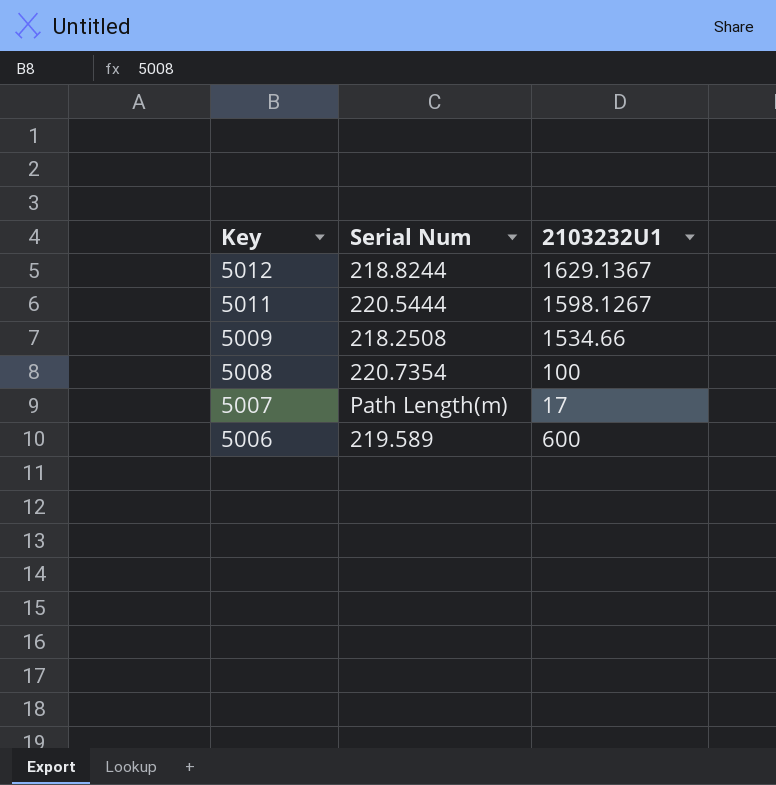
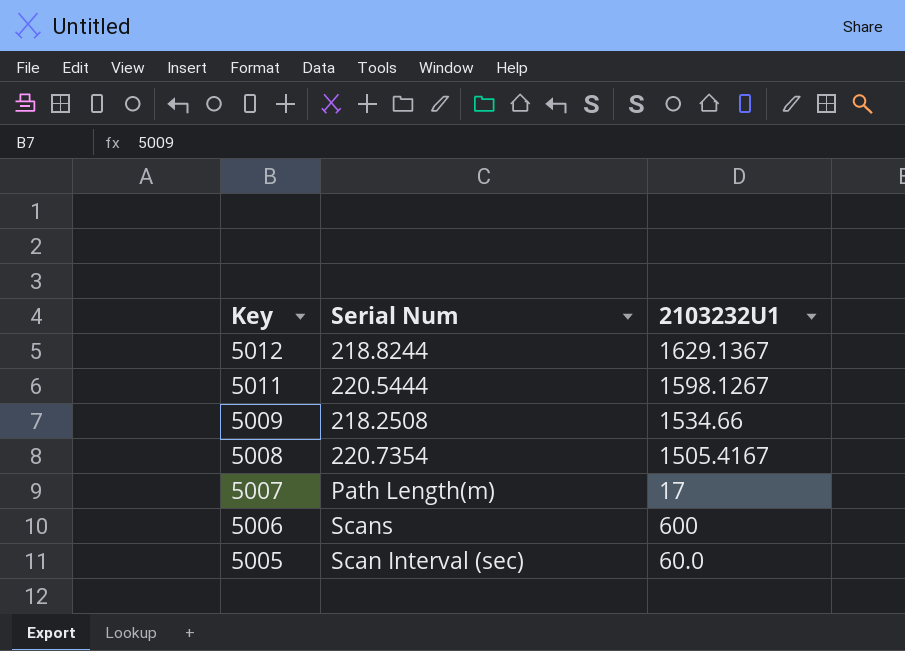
5008 | 2103232U1: 100 -> 1505.4167
5006 | Serial Num: 219.589 -> Scans
row 5005: none -> Scan Interval (sec) | 60.0

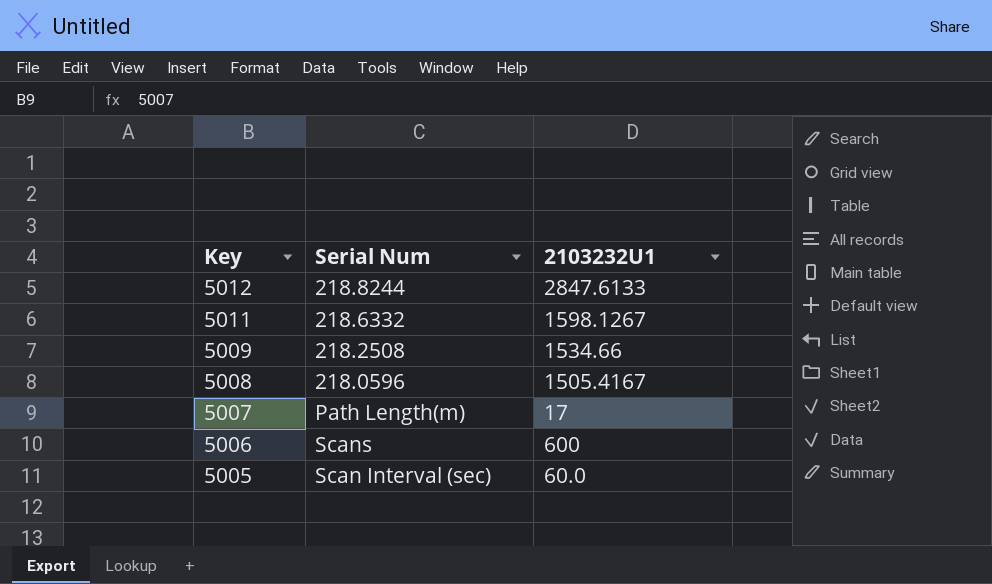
5012 | 2103232U1: 1629.1367 -> 2847.6133
5011 | Serial Num: 220.5444 -> 218.6332
5008 | Serial Num: 220.7354 -> 218.0596

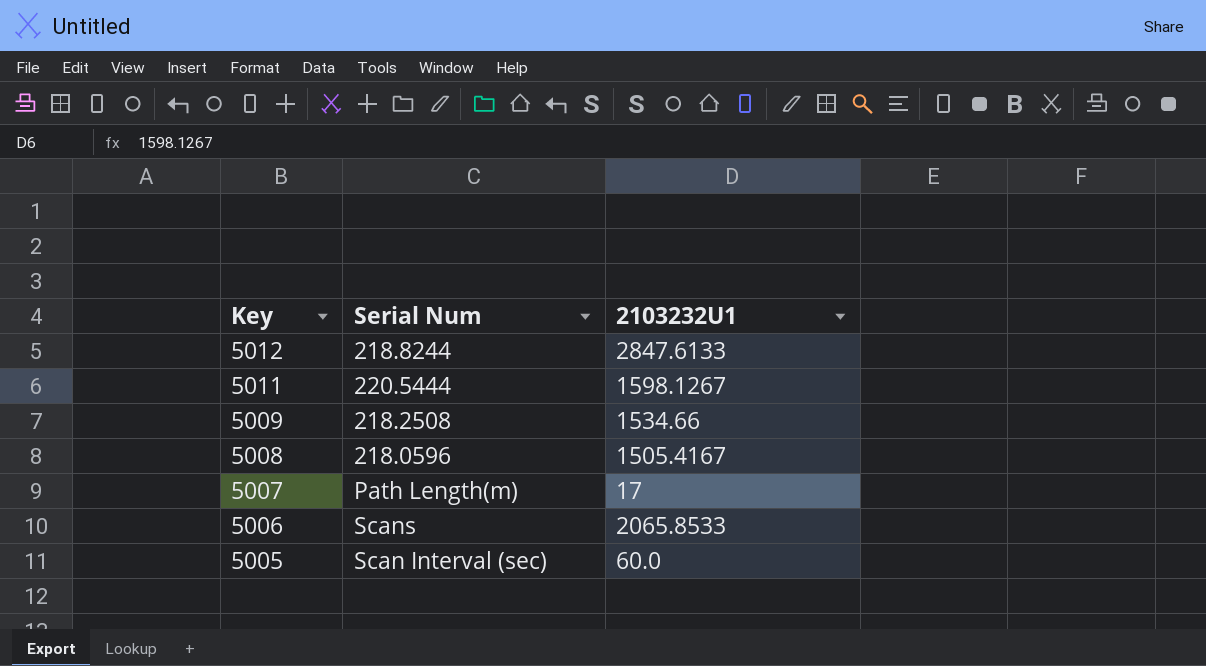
5011 | Serial Num: 218.6332 -> 220.5444
5006 | 2103232U1: 600 -> 2065.8533

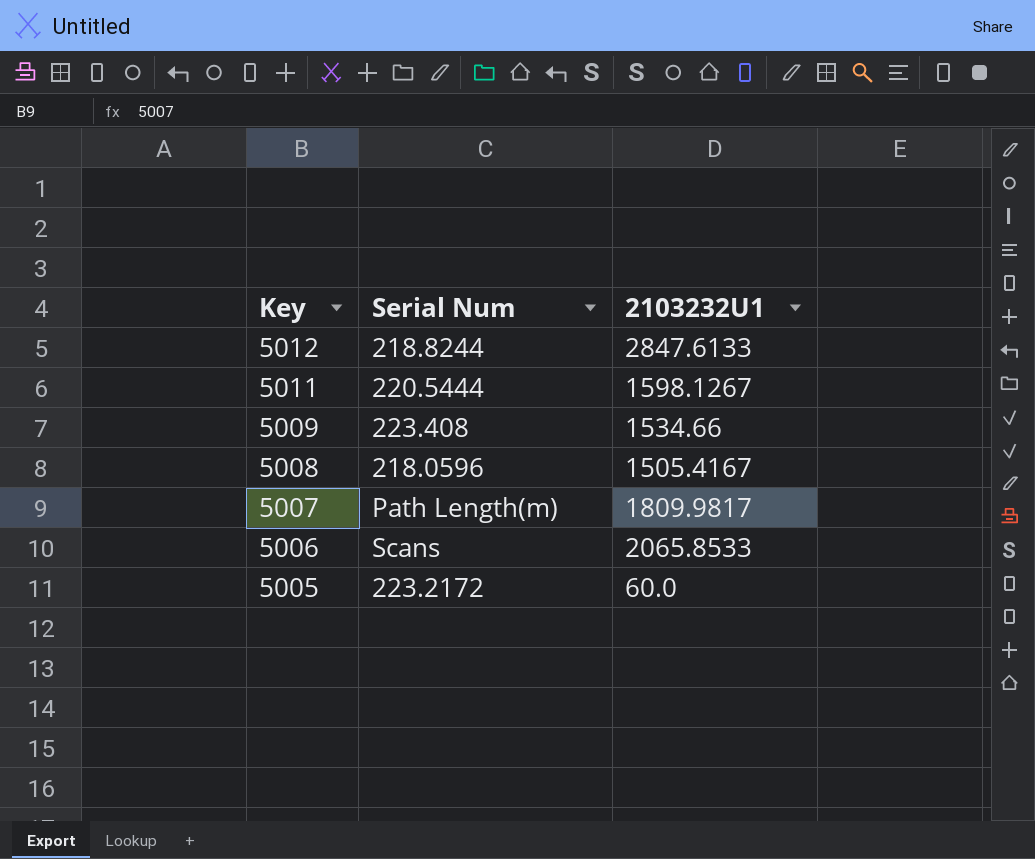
5009 | Serial Num: 218.2508 -> 223.408
5007 | 2103232U1: 17 -> 1809.9817
5005 | Serial Num: Scan Interval (sec) -> 223.2172

